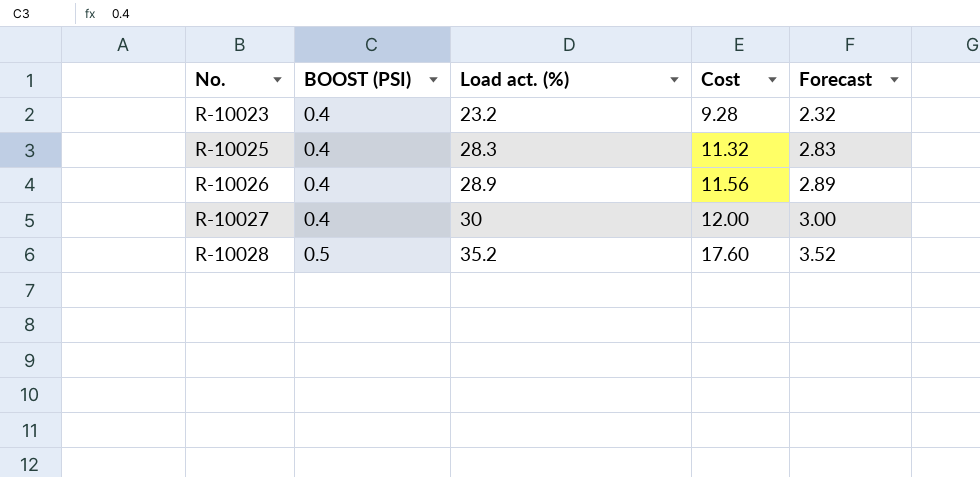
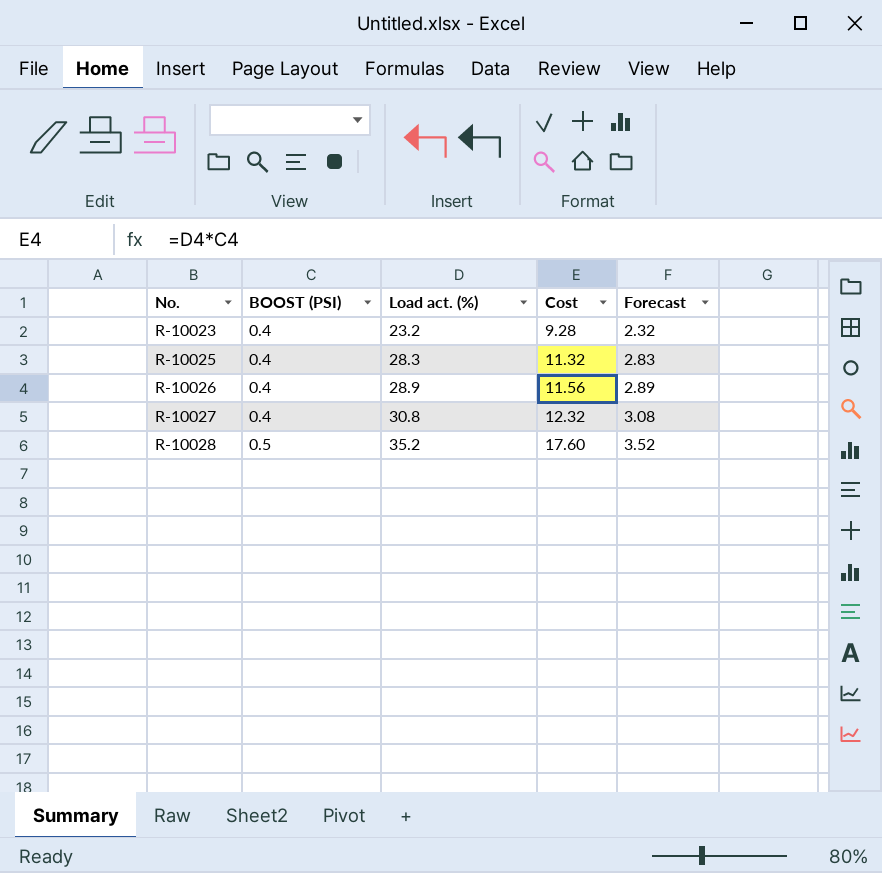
R-10027 | Load act. (%): 30 -> 30.8
R-10027 | Cost: 12.00 -> 12.32
R-10027 | Forecast: 3.00 -> 3.08

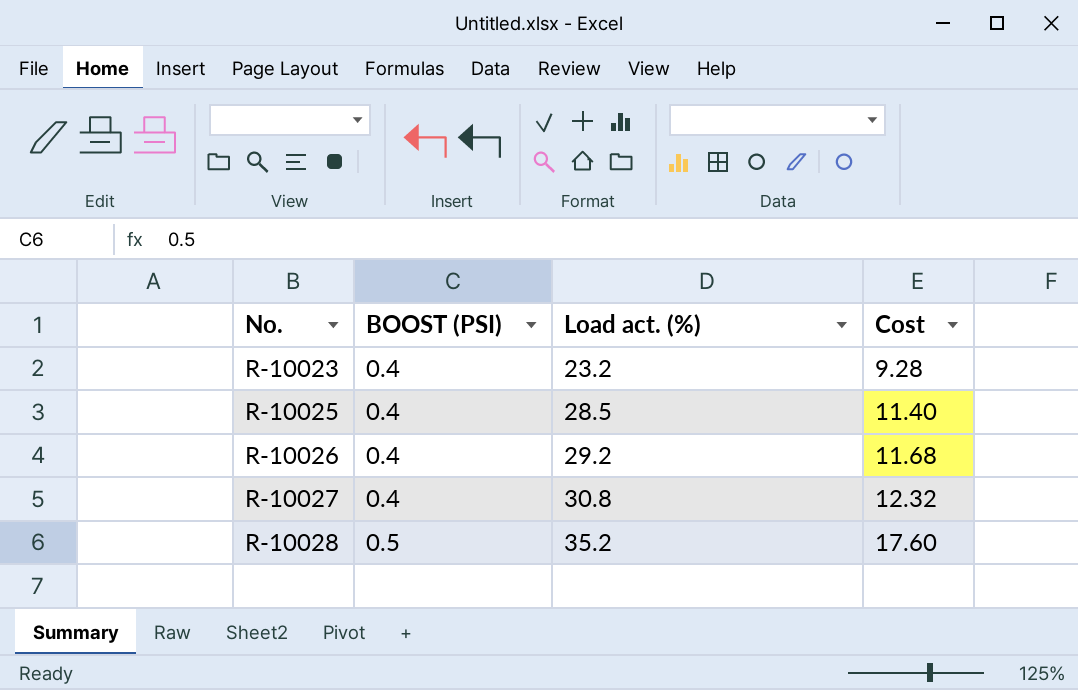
column Forecast | formula: [Load act. (%)] * 0.1 -> none
R-10025 | Load act. (%): 28.3 -> 28.5
R-10025 | Cost: 11.32 -> 11.40
R-10026 | Load act. (%): 28.9 -> 29.2
R-10026 | Cost: 11.56 -> 11.68

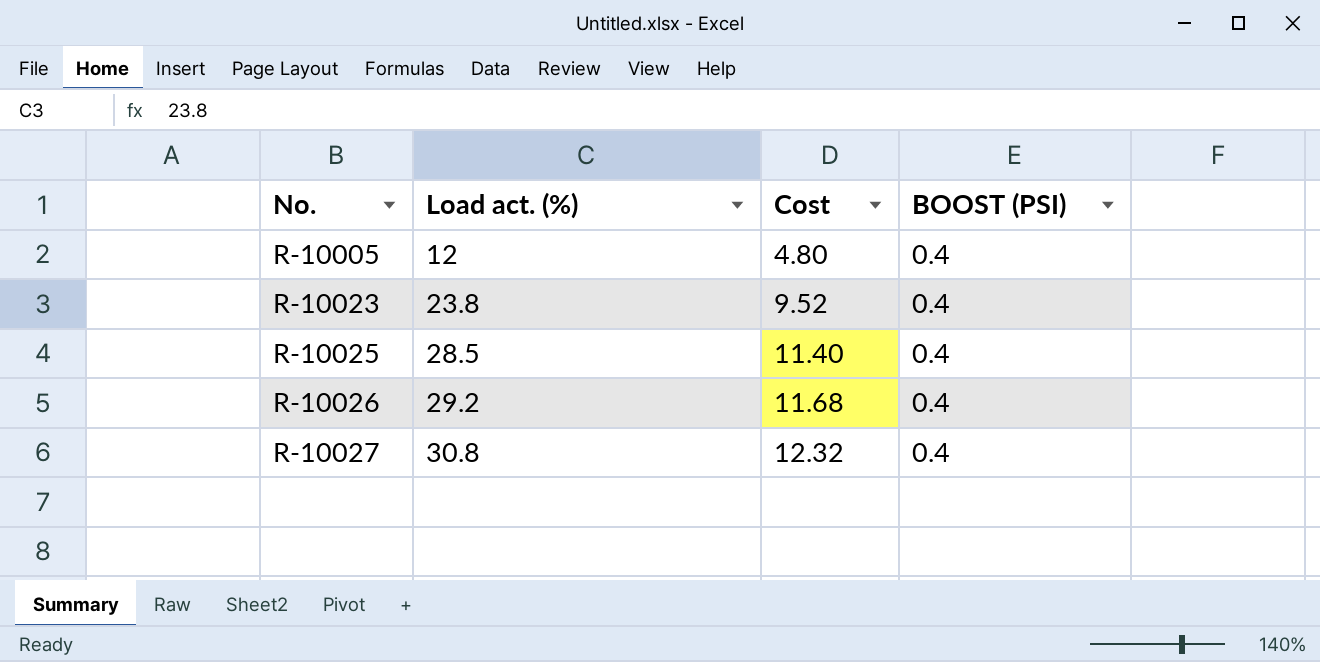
column BOOST (PSI) | position: 2 -> 4
row R-10028: 0.5 | 35.2 | 17.60 -> none
row R-10005: none -> 12 | 4.80 | 0.4
R-10023 | Load act. (%): 23.2 -> 23.8
R-10023 | Cost: 9.28 -> 9.52

